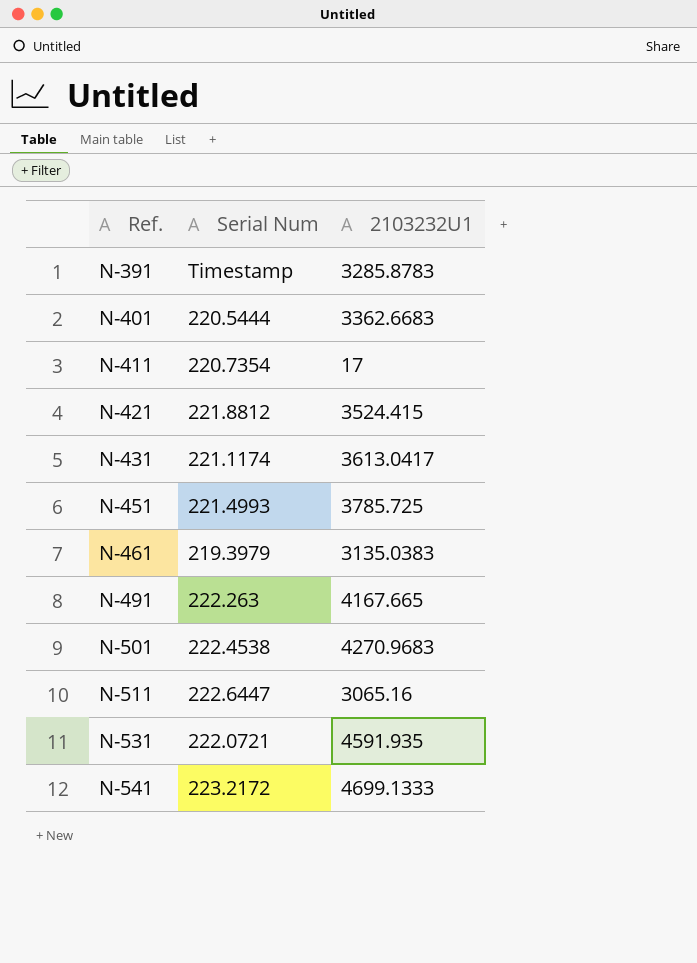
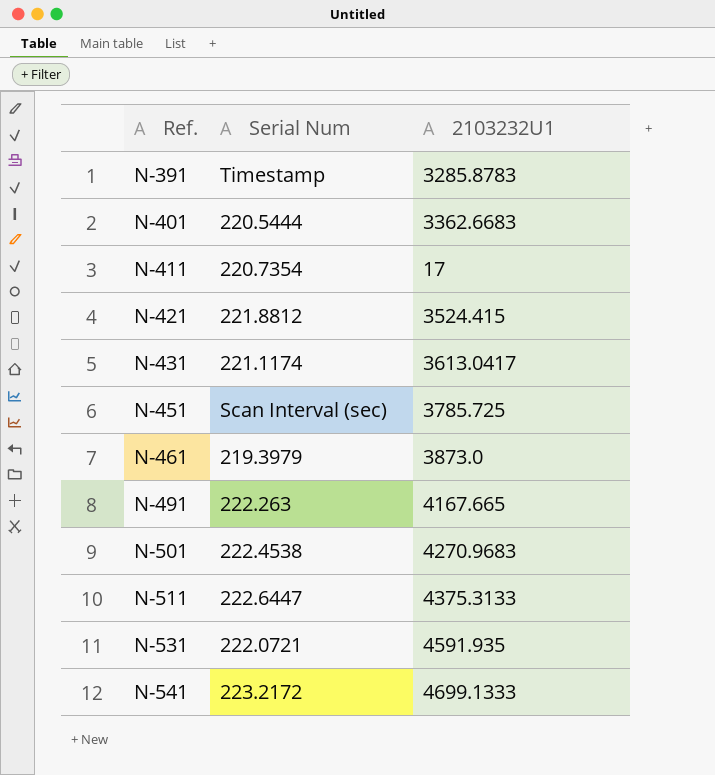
N-451 | Serial Num: 221.4993 -> Scan Interval (sec)
N-461 | 2103232U1: 3135.0383 -> 3873.0
N-511 | 2103232U1: 3065.16 -> 4375.3133

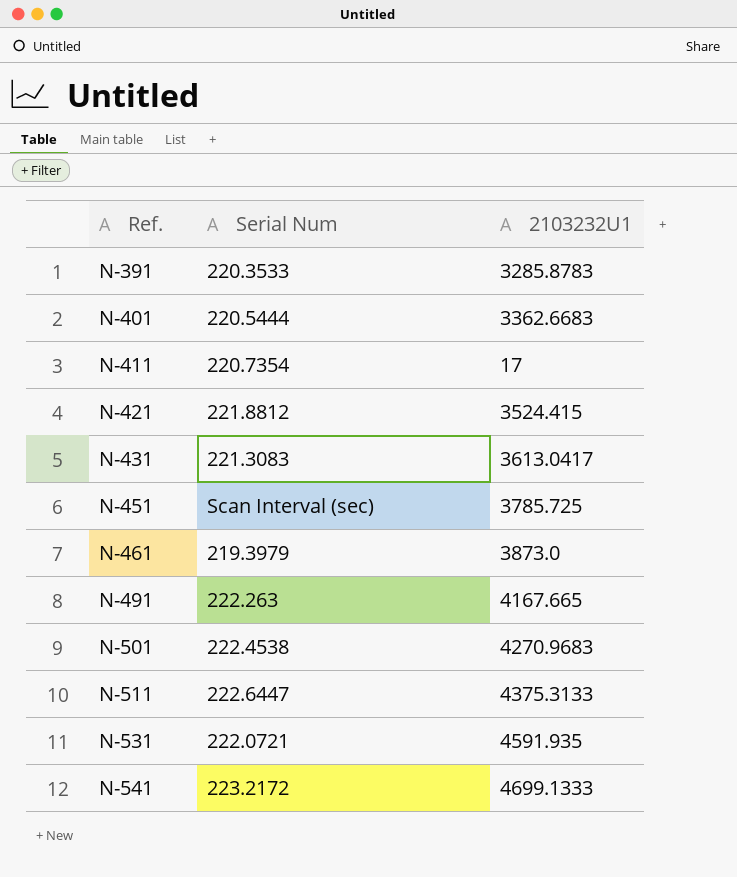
N-391 | Serial Num: Timestamp -> 220.3533
N-431 | Serial Num: 221.1174 -> 221.3083

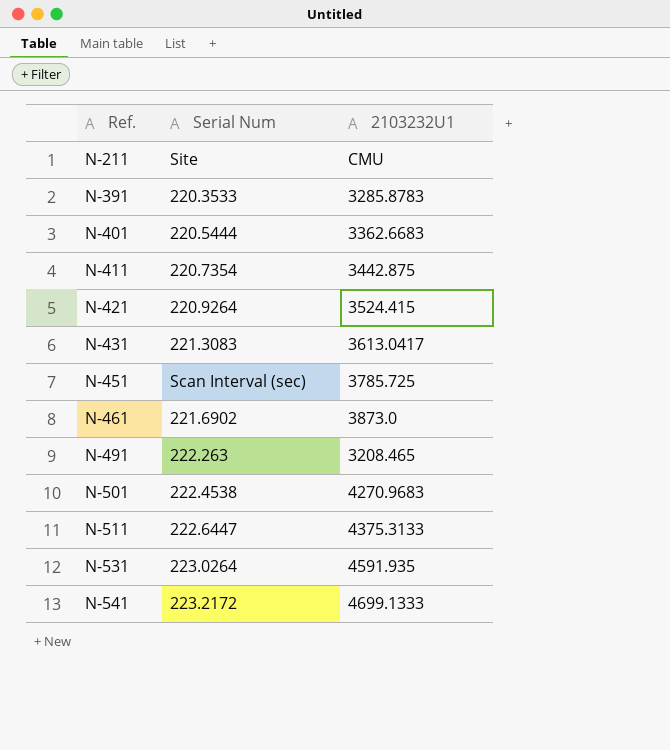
row N-211: none -> Site | CMU
N-411 | 2103232U1: 17 -> 3442.875
N-421 | Serial Num: 221.8812 -> 220.9264
N-461 | Serial Num: 219.3979 -> 221.6902
N-491 | 2103232U1: 4167.665 -> 3208.465
N-531 | Serial Num: 222.0721 -> 223.0264

